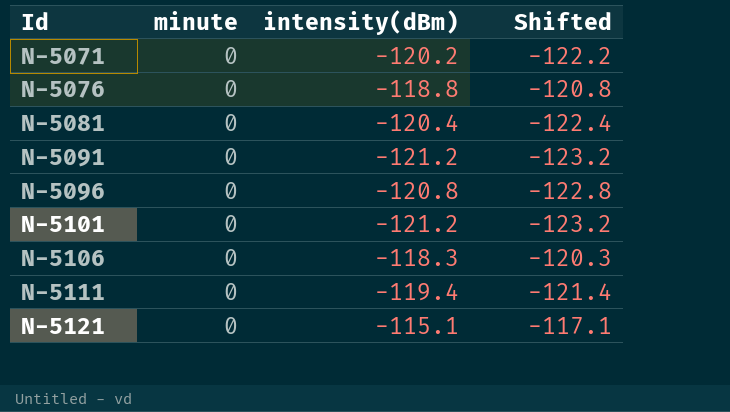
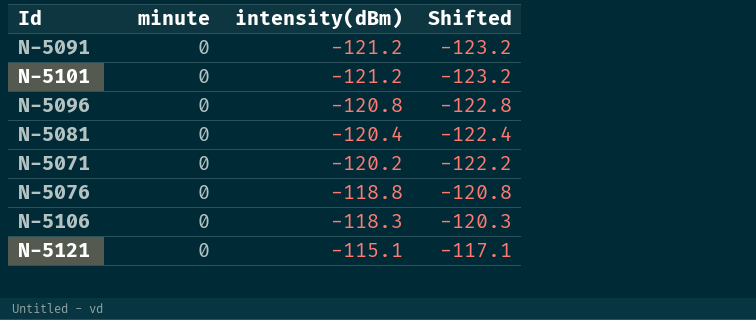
row order: Id ascending -> intensity(dBm) ascending
row N-5111: 0 | -119.4 | -121.4 -> none

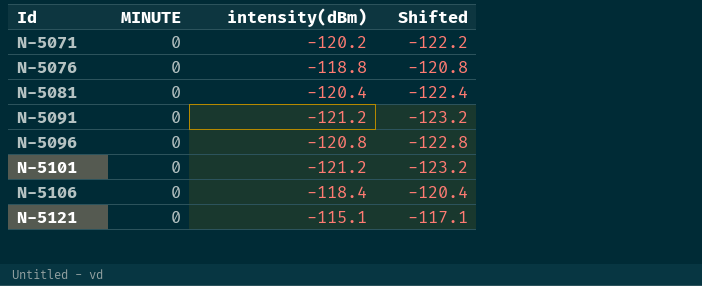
row order: intensity(dBm) ascending -> Id ascending
column name: minute -> MINUTE
N-5106 | intensity(dBm): -118.3 -> -118.4
N-5106 | Shifted: -120.3 -> -120.4

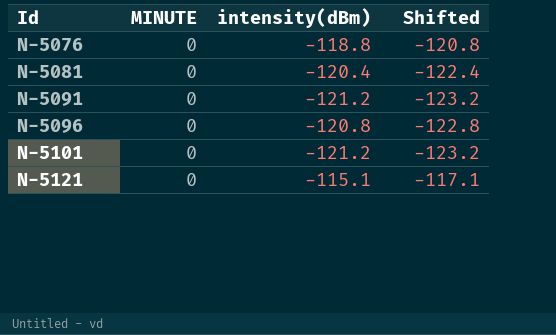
row N-5071: 0 | -120.2 | -122.2 -> none
row N-5106: 0 | -118.4 | -120.4 -> none

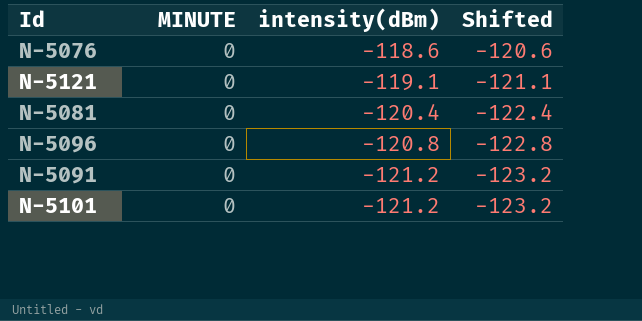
row order: Id ascending -> intensity(dBm) descending
N-5076 | intensity(dBm): -118.8 -> -118.6
N-5076 | Shifted: -120.8 -> -120.6
N-5121 | intensity(dBm): -115.1 -> -119.1
N-5121 | Shifted: -117.1 -> -121.1

